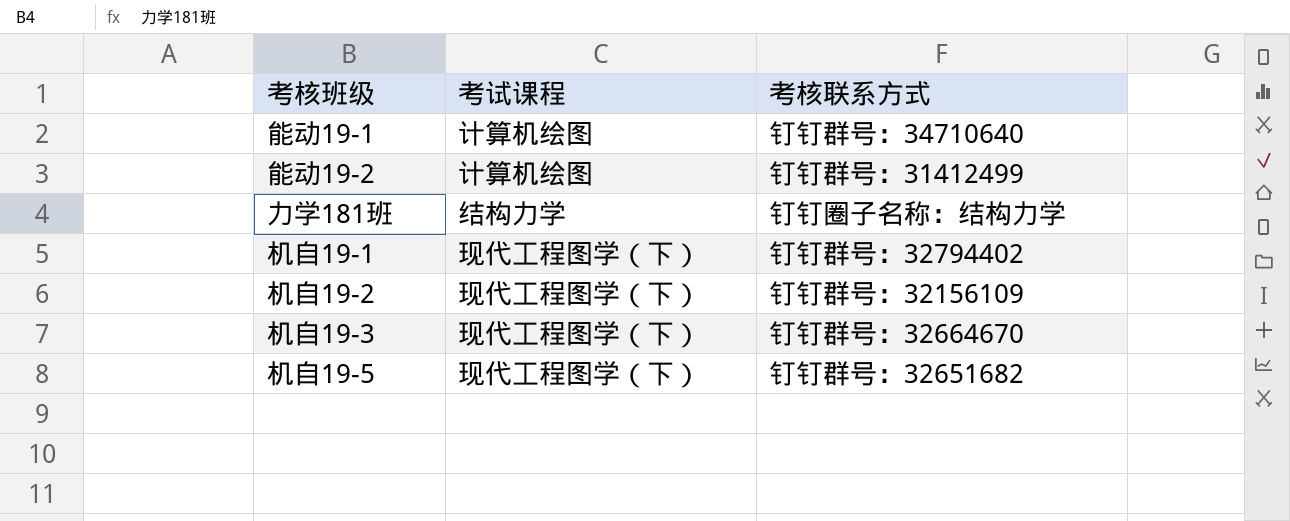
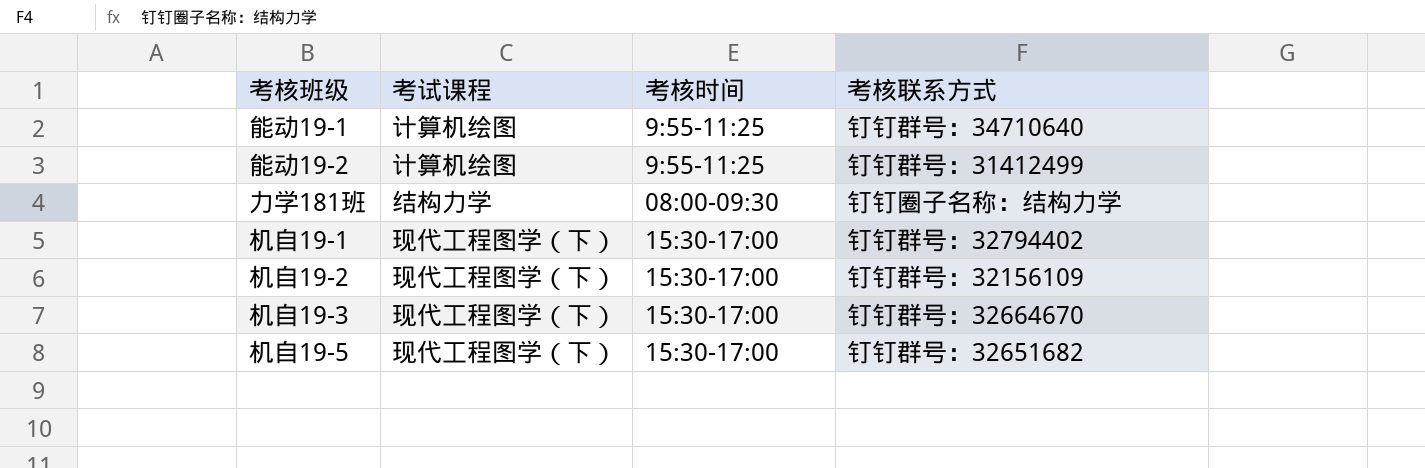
column 考核时间 | position: none -> 3

